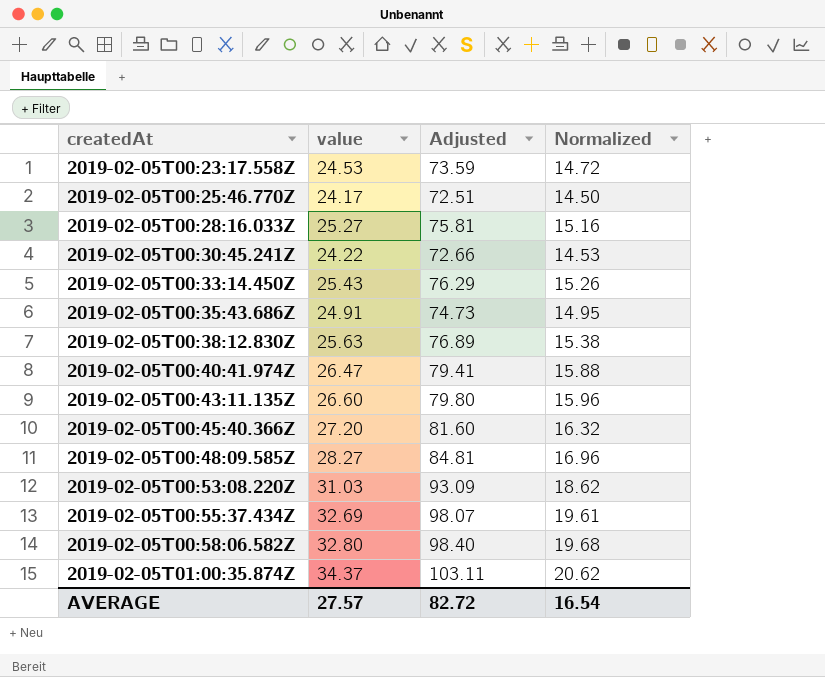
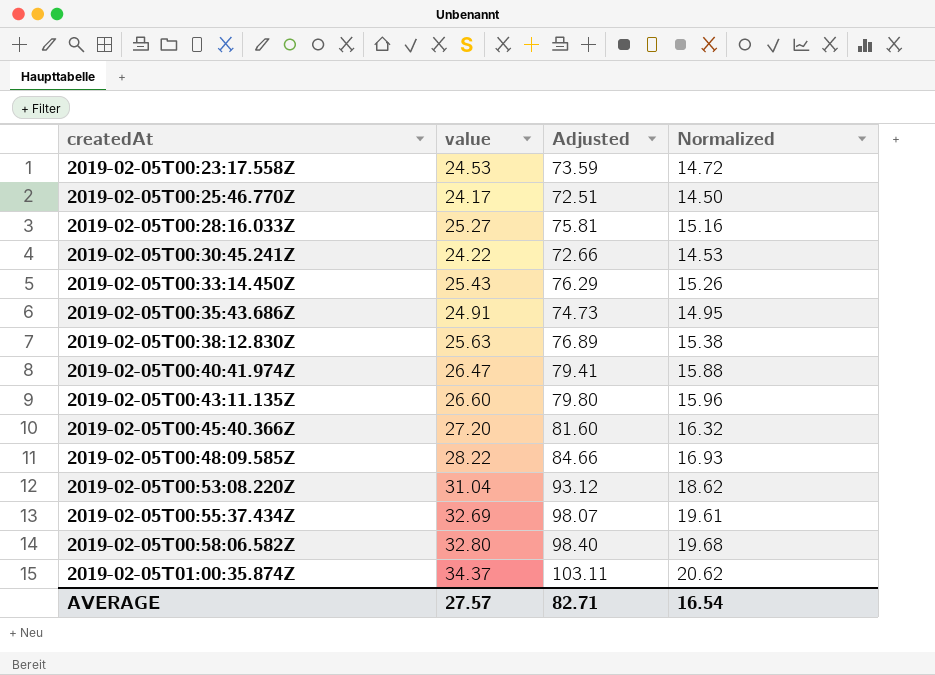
2019-02-05T00:48:09.585Z | value: 28.27 -> 28.22
2019-02-05T00:48:09.585Z | Adjusted: 84.81 -> 84.66
2019-02-05T00:48:09.585Z | Normalized: 16.96 -> 16.93
2019-02-05T00:53:08.220Z | value: 31.03 -> 31.04
2019-02-05T00:53:08.220Z | Adjusted: 93.09 -> 93.12
AVERAGE | Adjusted: 82.72 -> 82.71

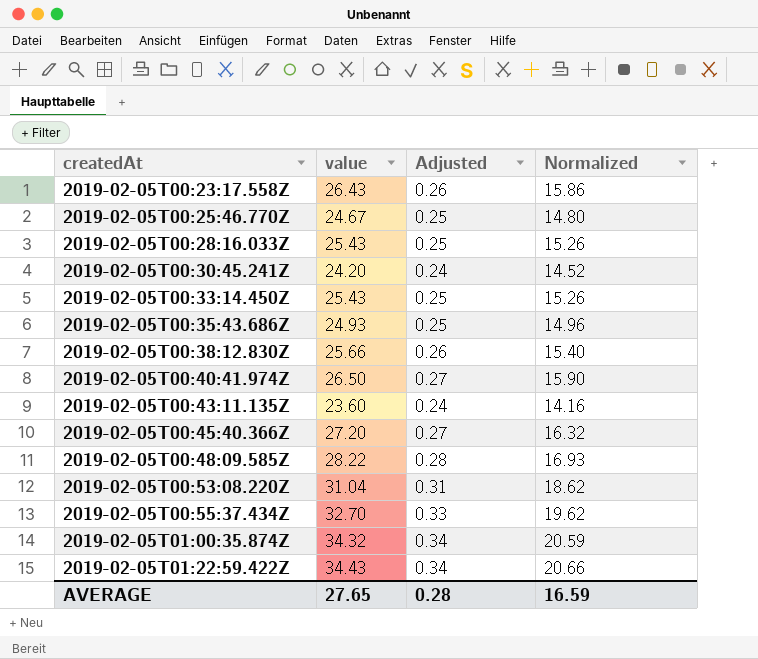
column Adjusted | formula: [value] * 3 -> [value] * 0.01
row 2019-02-05T00:58:06.582Z: 32.80 | 98.40 | 19.68 -> none
2019-02-05T00:23:17.558Z | value: 24.53 -> 26.43
2019-02-05T00:23:17.558Z | Normalized: 14.72 -> 15.86
2019-02-05T00:25:46.770Z | value: 24.17 -> 24.67
2019-02-05T00:25:46.770Z | Normalized: 14.50 -> 14.80
2019-02-05T00:28:16.033Z | value: 25.27 -> 25.43
2019-02-05T00:28:16.033Z | Normalized: 15.16 -> 15.26
2019-02-05T00:30:45.241Z | value: 24.22 -> 24.20
2019-02-05T00:30:45.241Z | Normalized: 14.53 -> 14.52
2019-02-05T00:35:43.686Z | value: 24.91 -> 24.93
2019-02-05T00:35:43.686Z | Normalized: 14.95 -> 14.96
2019-02-05T00:38:12.830Z | value: 25.63 -> 25.66
2019-02-05T00:38:12.830Z | Normalized: 15.38 -> 15.40
2019-02-05T00:40:41.974Z | value: 26.47 -> 26.50
2019-02-05T00:40:41.974Z | Normalized: 15.88 -> 15.90
2019-02-05T00:43:11.135Z | value: 26.60 -> 23.60
2019-02-05T00:43:11.135Z | Normalized: 15.96 -> 14.16
2019-02-05T00:55:37.434Z | value: 32.69 -> 32.70
2019-02-05T00:55:37.434Z | Normalized: 19.61 -> 19.62
2019-02-05T01:00:35.874Z | value: 34.37 -> 34.32
2019-02-05T01:00:35.874Z | Normalized: 20.62 -> 20.59
row 2019-02-05T01:22:59.422Z: none -> 34.43 | 0.34 | 20.66
AVERAGE | value: 27.57 -> 27.65
AVERAGE | Adjusted: 82.71 -> 0.28
AVERAGE | Normalized: 16.54 -> 16.59

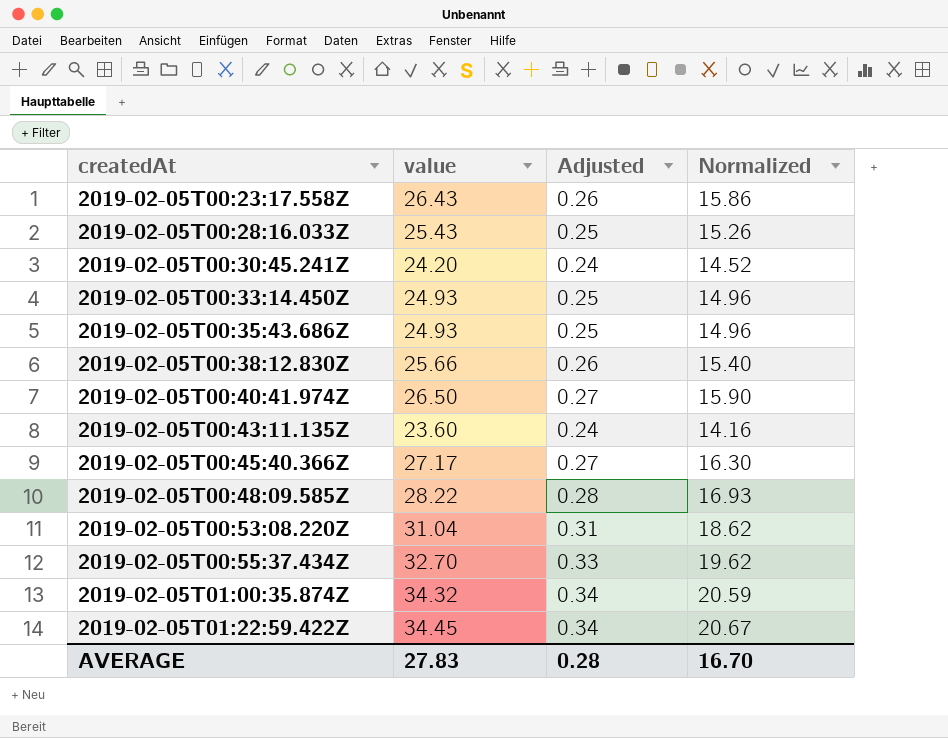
row 2019-02-05T00:25:46.770Z: 24.67 | 0.25 | 14.80 -> none
2019-02-05T00:33:14.450Z | value: 25.43 -> 24.93
2019-02-05T00:33:14.450Z | Normalized: 15.26 -> 14.96
2019-02-05T00:45:40.366Z | value: 27.20 -> 27.17
2019-02-05T00:45:40.366Z | Normalized: 16.32 -> 16.30
2019-02-05T01:22:59.422Z | value: 34.43 -> 34.45
2019-02-05T01:22:59.422Z | Normalized: 20.66 -> 20.67
AVERAGE | value: 27.65 -> 27.83
AVERAGE | Normalized: 16.59 -> 16.70

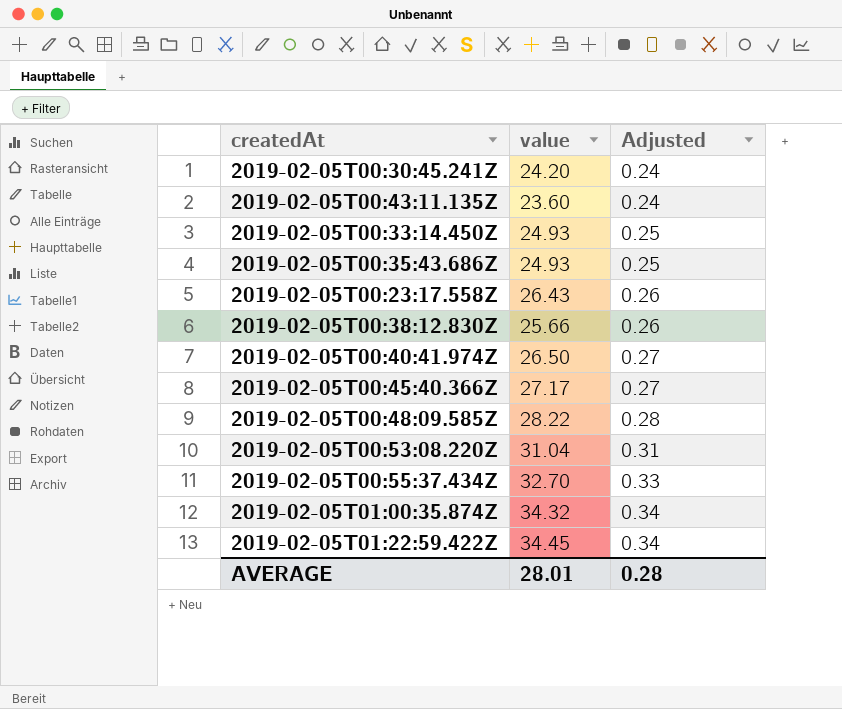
row order: createdAt ascending -> Adjusted ascending
column Normalized | formula: [value] * 0.6 -> none
row 2019-02-05T00:28:16.033Z: 25.43 | 0.25 | 15.26 -> none
AVERAGE | value: 27.83 -> 28.01

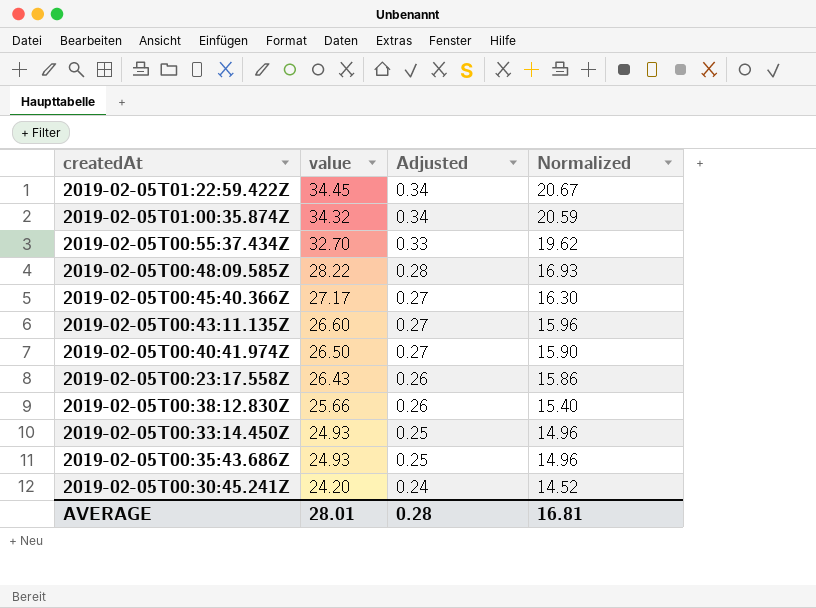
row order: Adjusted ascending -> value descending
column Normalized | formula: none -> [value] * 0.6
row 2019-02-05T00:53:08.220Z: 31.04 | 0.31 -> none
2019-02-05T00:43:11.135Z | value: 23.60 -> 26.60
2019-02-05T00:43:11.135Z | Adjusted: 0.24 -> 0.27

